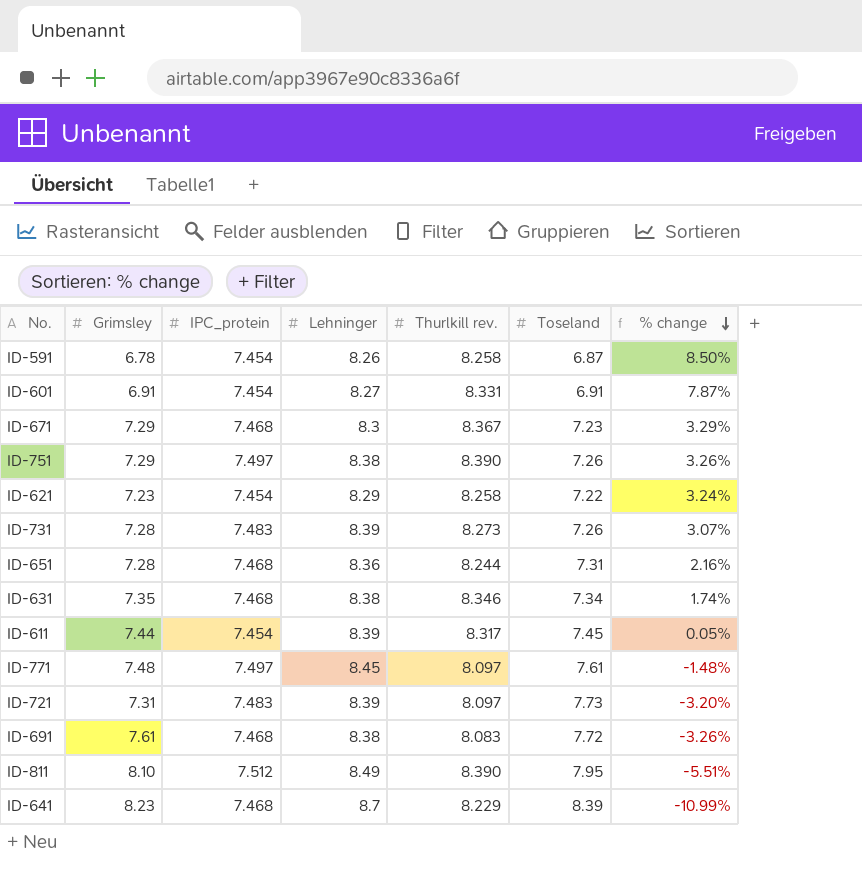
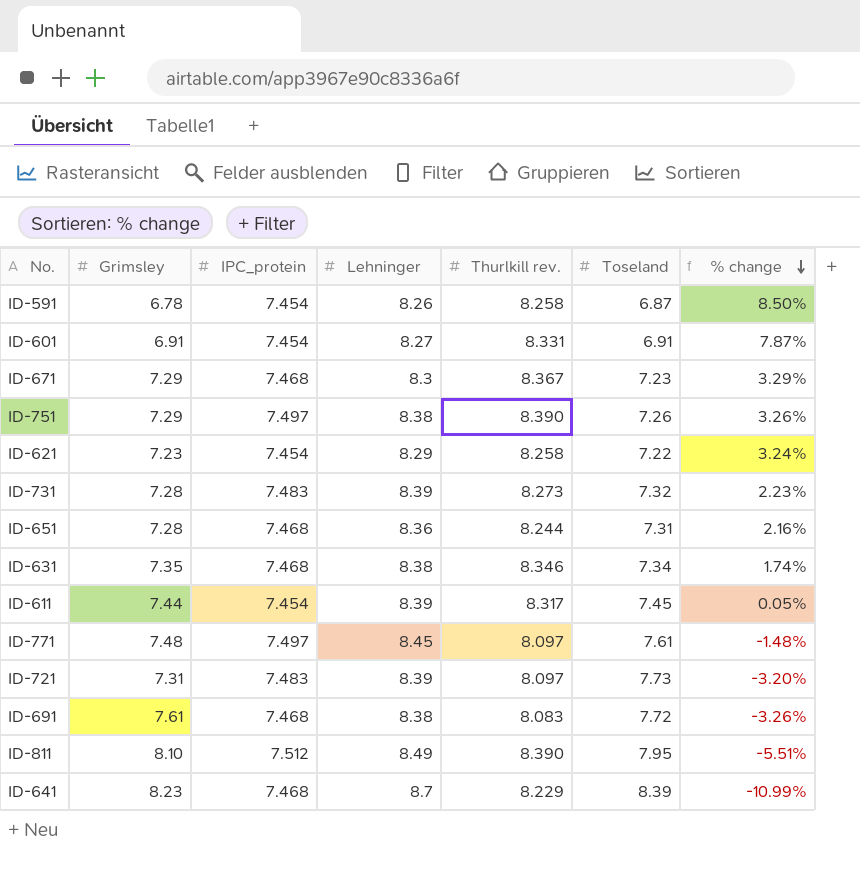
ID-731 | Toseland: 7.26 -> 7.32
ID-731 | % change: 3.07% -> 2.23%

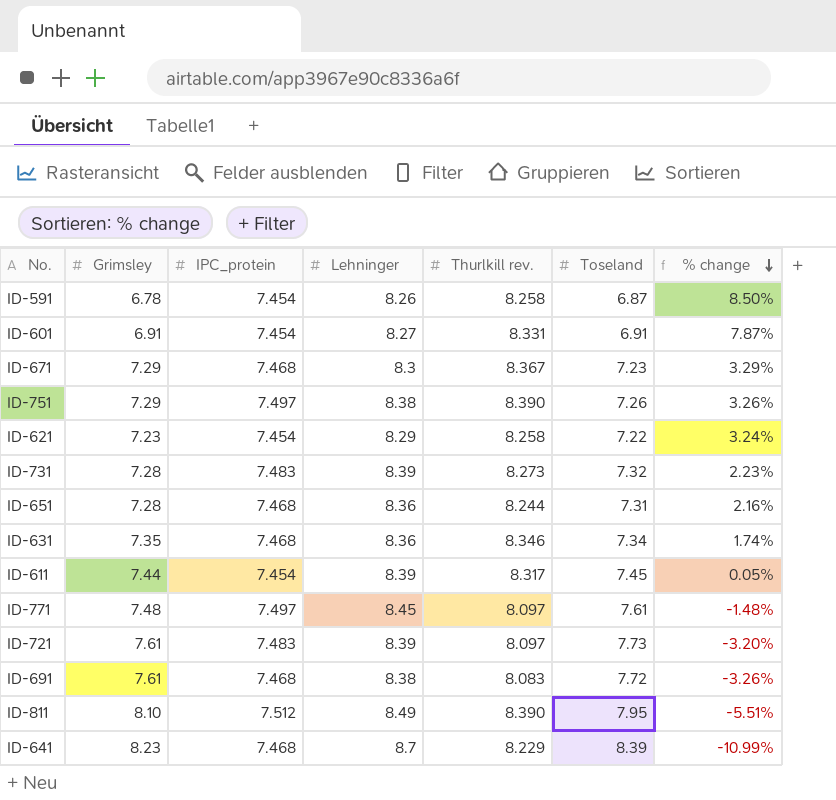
ID-631 | Lehninger: 8.38 -> 8.36
ID-721 | Grimsley: 7.31 -> 7.61

